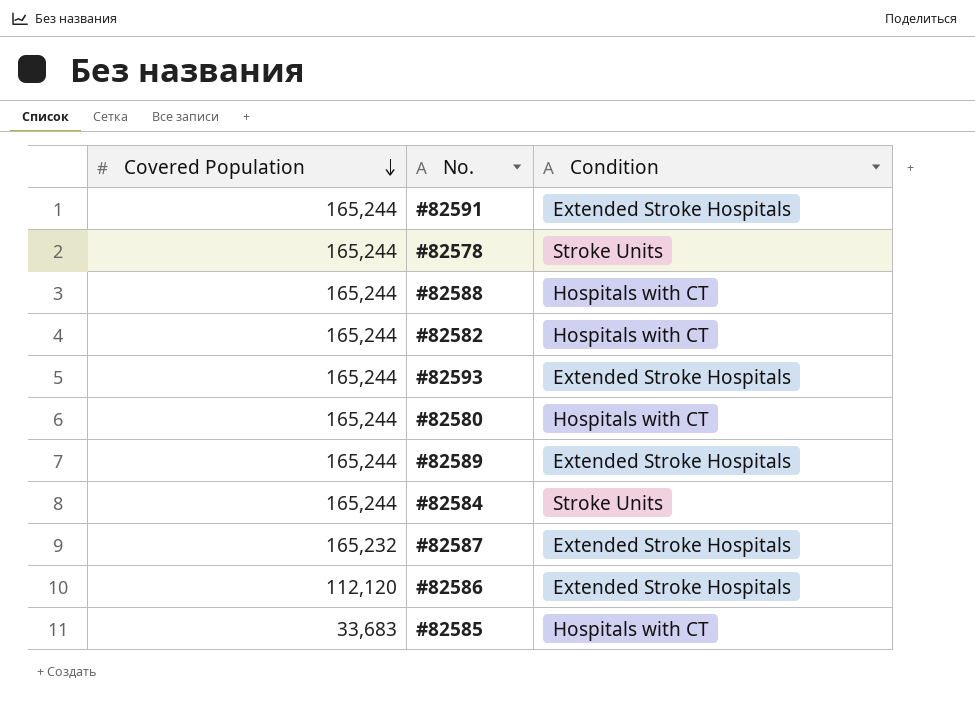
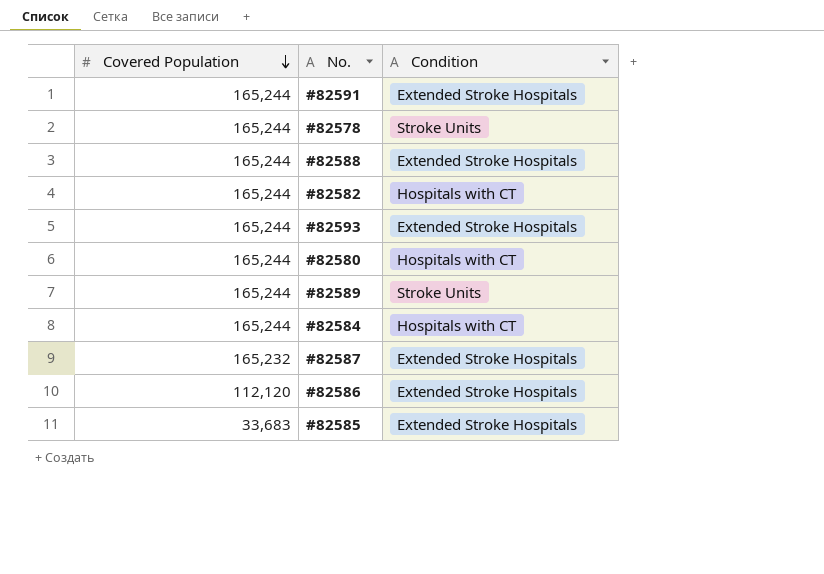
#82588 | Condition: Hospitals with CT -> Extended Stroke Hospitals
#82589 | Condition: Extended Stroke Hospitals -> Stroke Units
#82584 | Condition: Stroke Units -> Hospitals with CT
#82585 | Condition: Hospitals with CT -> Extended Stroke Hospitals

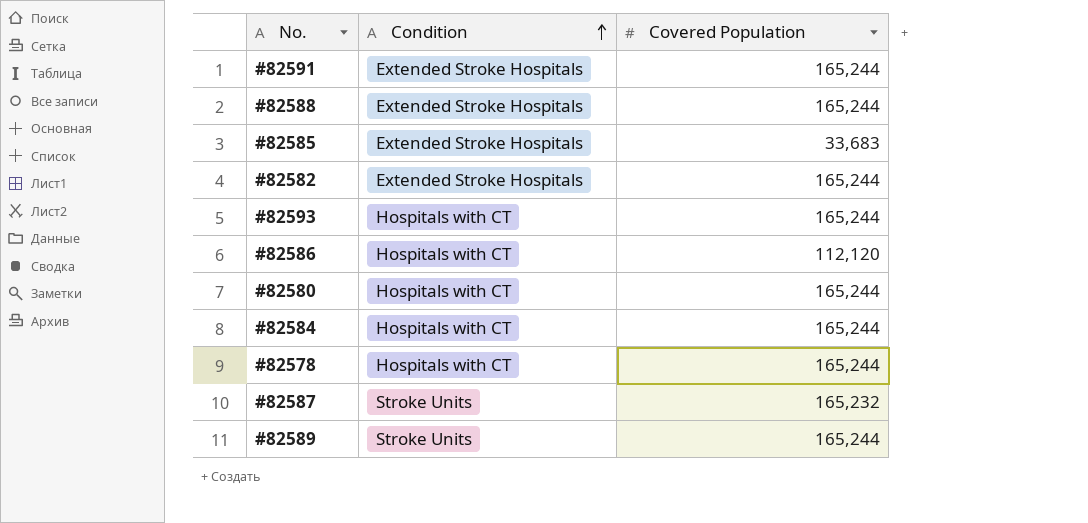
row order: Covered Population descending -> Condition ascending
column Covered Population | position: 1 -> 3
#82582 | Condition: Hospitals with CT -> Extended Stroke Hospitals
#82593 | Condition: Extended Stroke Hospitals -> Hospitals with CT
#82586 | Condition: Extended Stroke Hospitals -> Hospitals with CT
#82578 | Condition: Stroke Units -> Hospitals with CT
#82587 | Condition: Extended Stroke Hospitals -> Stroke Units

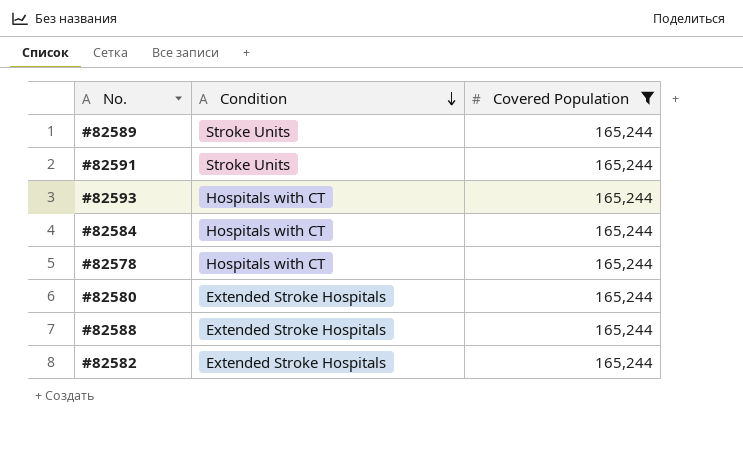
filter: none -> Covered Population = 165,244
row order: Condition ascending -> Condition descending
#82591 | Condition: Extended Stroke Hospitals -> Stroke Units
#82580 | Condition: Hospitals with CT -> Extended Stroke Hospitals

